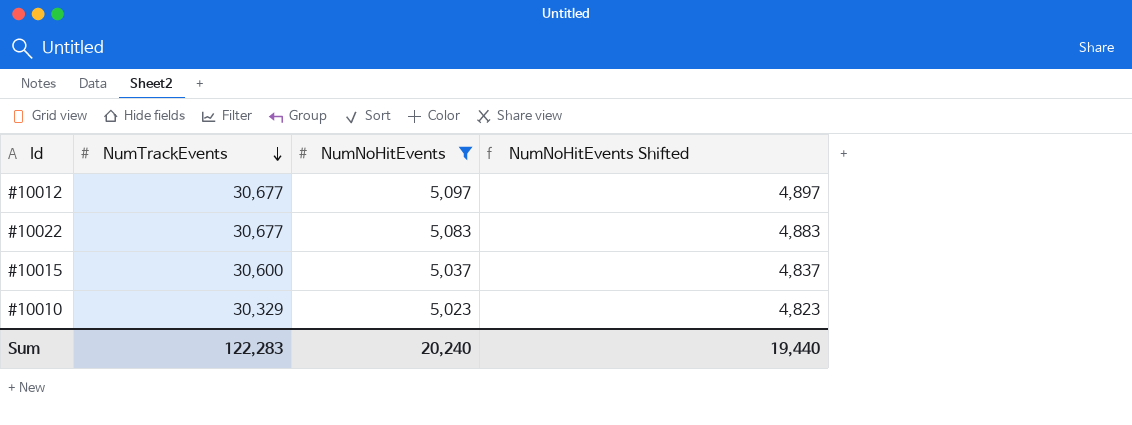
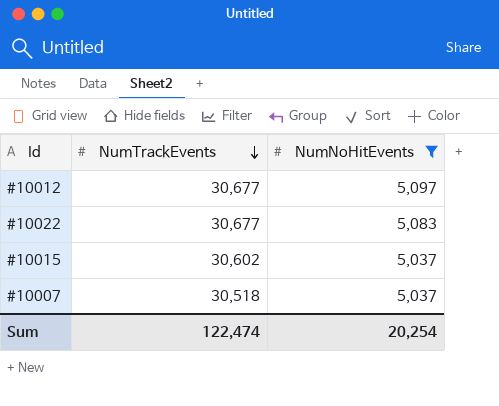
column NumNoHitEvents Shifted | formula: [NumNoHitEvents] - 200 -> none
row #10010: 30,329 | 5,023 | 4,823 -> none
#10015 | NumTrackEvents: 30,600 -> 30,602
row #10007: none -> 30,518 | 5,037
Sum | NumTrackEvents: 122,283 -> 122,474
Sum | NumNoHitEvents: 20,240 -> 20,254

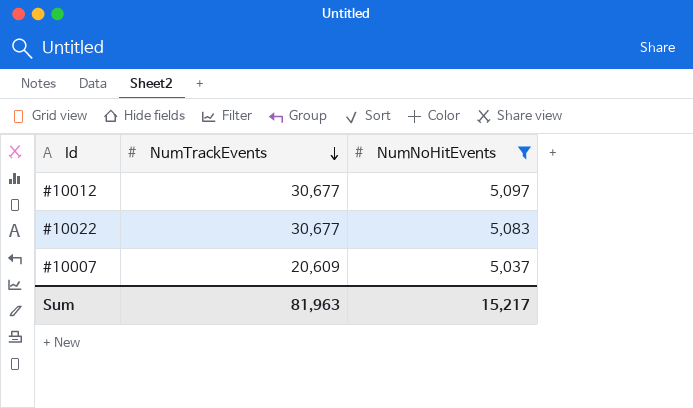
row #10015: 30,602 | 5,037 -> none
#10007 | NumTrackEvents: 30,518 -> 20,609
Sum | NumTrackEvents: 122,474 -> 81,963
Sum | NumNoHitEvents: 20,254 -> 15,217

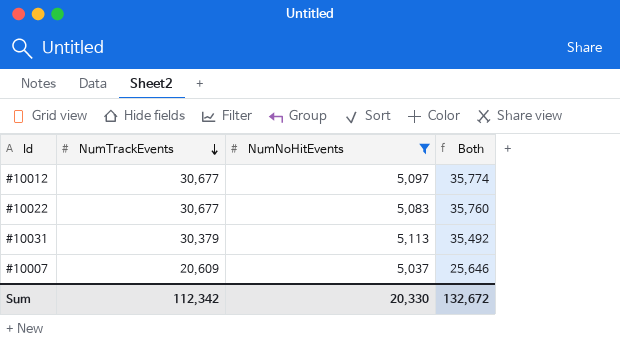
column Both | formula: none -> [NumTrackEvents] + [NumNoHitEvents]
row #10031: none -> 30,379 | 5,113 | 35,492
Sum | NumTrackEvents: 81,963 -> 112,342
Sum | NumNoHitEvents: 15,217 -> 20,330

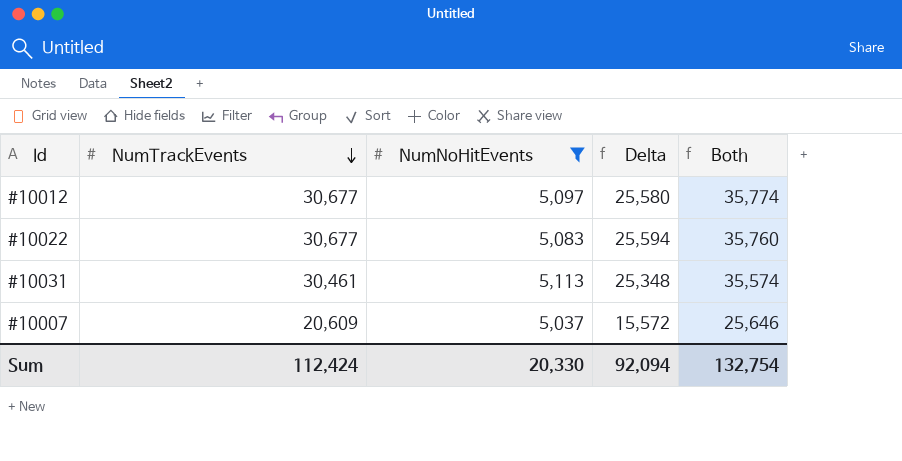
column Delta | formula: none -> [NumTrackEvents] - [NumNoHitEvents]
#10031 | NumTrackEvents: 30,379 -> 30,461
#10031 | Both: 35,492 -> 35,574
Sum | NumTrackEvents: 112,342 -> 112,424
Sum | Both: 132,672 -> 132,754

